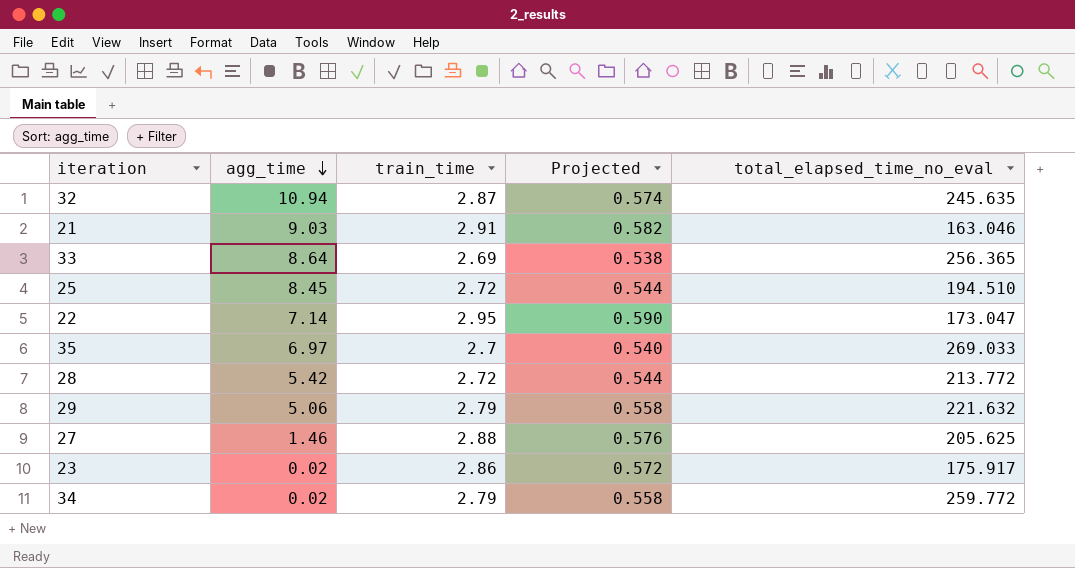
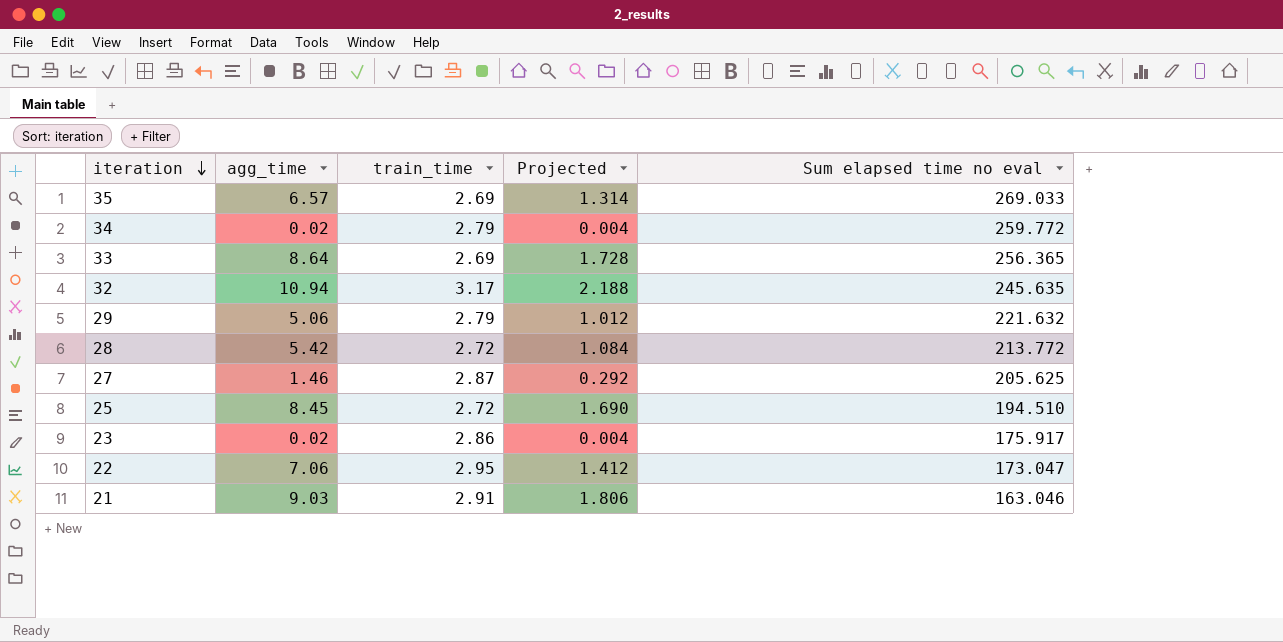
row order: agg_time descending -> iteration descending
column Projected | formula: [train_time] * 0.2 -> [agg_time] * 0.2
column name: total_elapsed_time_no_eval -> Sum elapsed time no eval
35 | agg_time: 6.97 -> 6.57
35 | train_time: 2.7 -> 2.69
32 | train_time: 2.87 -> 3.17
27 | train_time: 2.88 -> 2.87
22 | agg_time: 7.14 -> 7.06

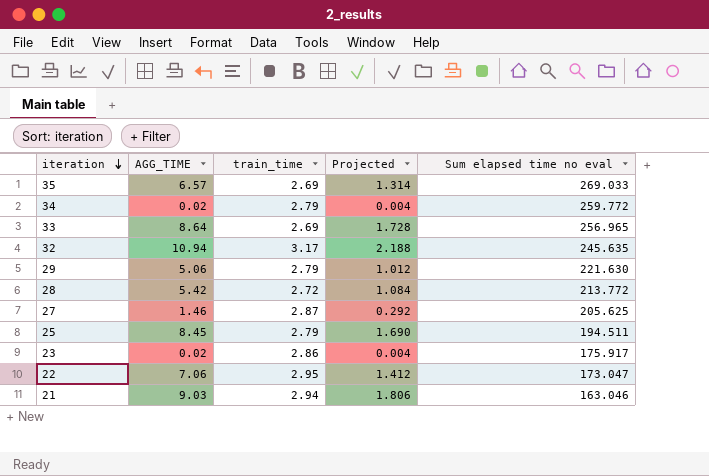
column name: agg_time -> AGG_TIME
33 | Sum elapsed time no eval: 256.365 -> 256.965
29 | Sum elapsed time no eval: 221.632 -> 221.630
25 | train_time: 2.72 -> 2.79
25 | Sum elapsed time no eval: 194.510 -> 194.511
21 | train_time: 2.91 -> 2.94

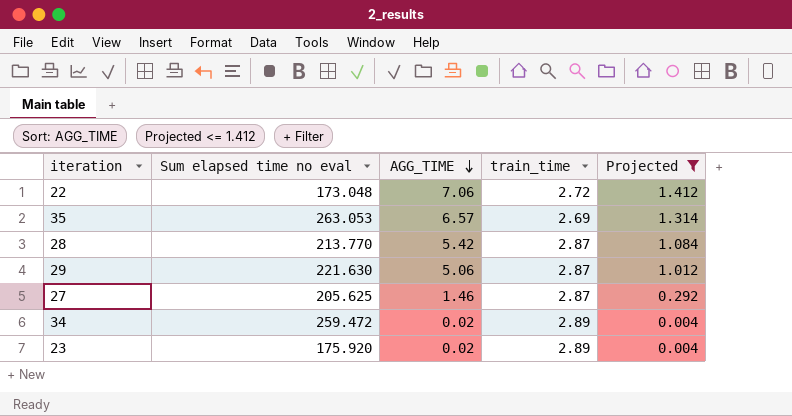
filter: none -> Projected <= 1.412
row order: iteration descending -> AGG_TIME descending
column Sum elapsed time no eval | position: 5 -> 2
22 | Sum elapsed time no eval: 173.047 -> 173.048
22 | train_time: 2.95 -> 2.72
35 | Sum elapsed time no eval: 269.033 -> 263.053
28 | Sum elapsed time no eval: 213.772 -> 213.770
28 | train_time: 2.72 -> 2.87
29 | train_time: 2.79 -> 2.87
34 | Sum elapsed time no eval: 259.772 -> 259.472
34 | train_time: 2.79 -> 2.89
23 | Sum elapsed time no eval: 175.917 -> 175.920
23 | train_time: 2.86 -> 2.89

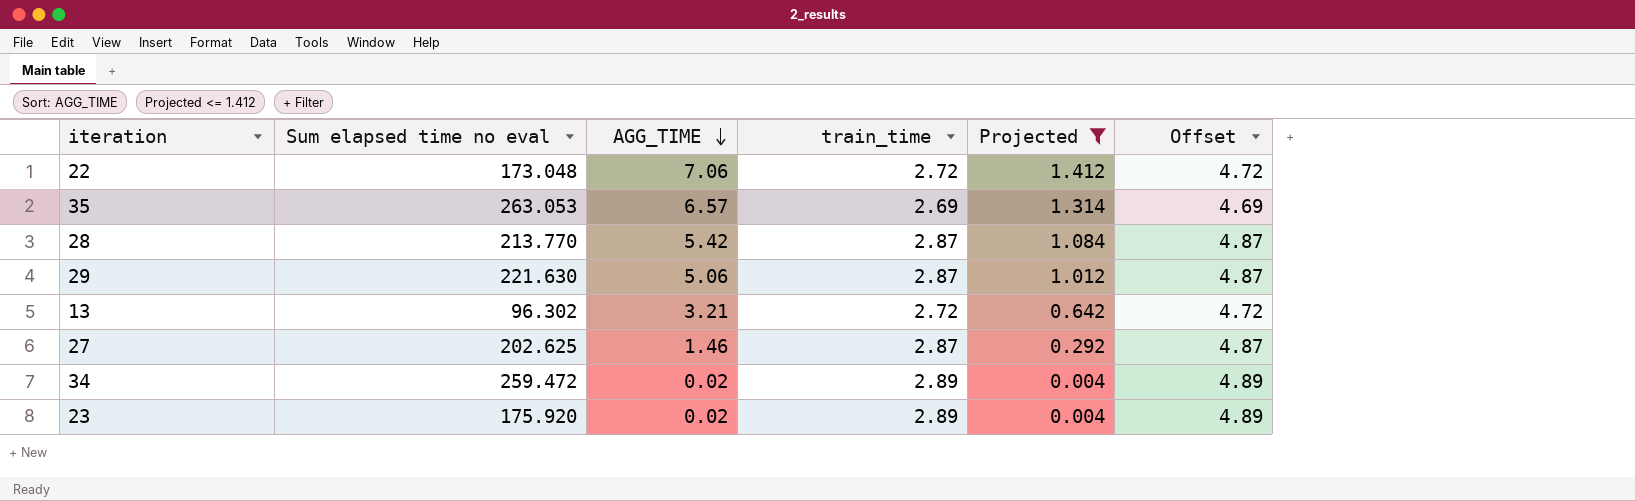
column Offset | formula: none -> [train_time] + 2
row 13: none -> 96.302 | 3.21 | 2.72 | 0.642 | 4.72
27 | Sum elapsed time no eval: 205.625 -> 202.625

